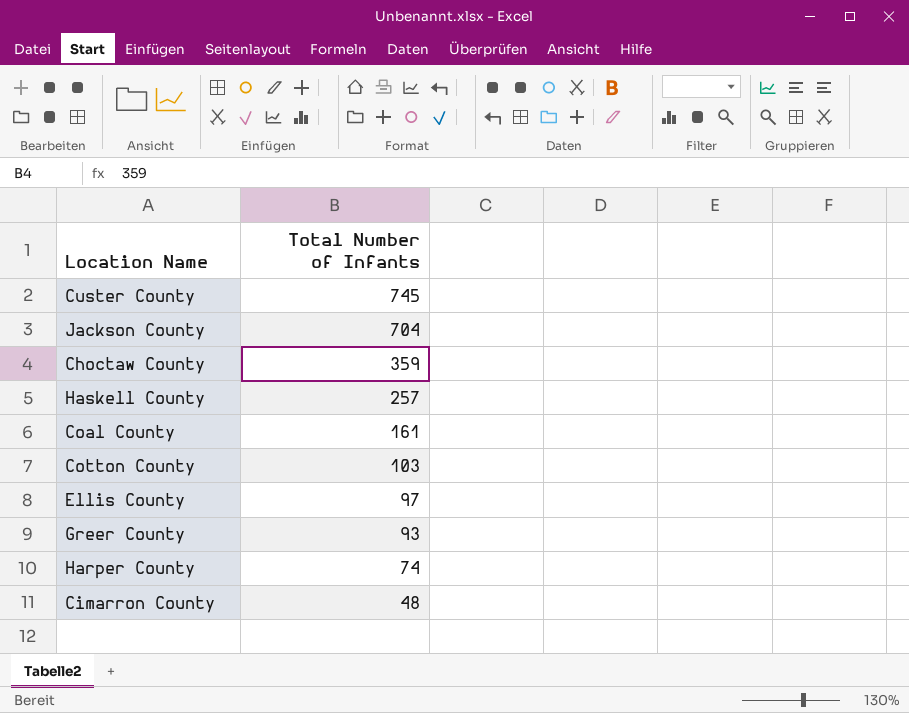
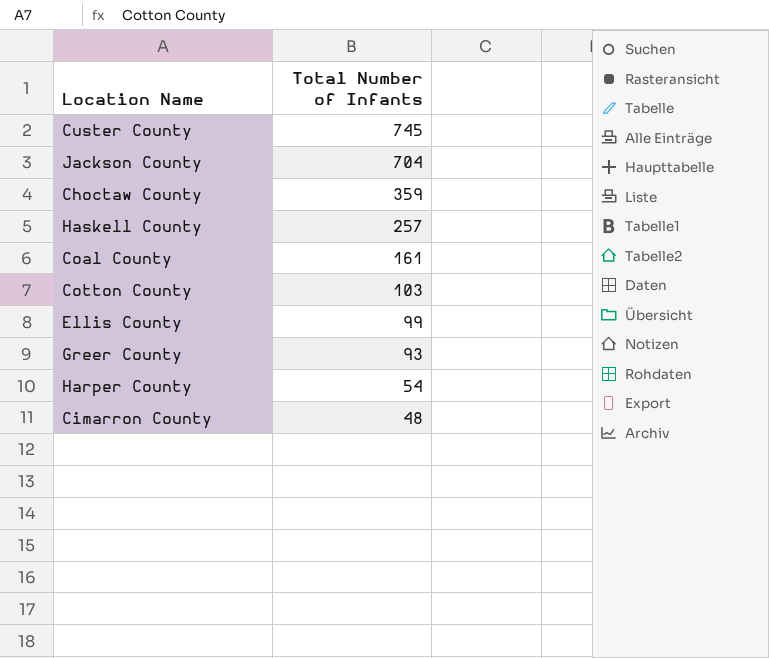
Ellis County | Total Number of Infants: 97 -> 99
Harper County | Total Number of Infants: 74 -> 54

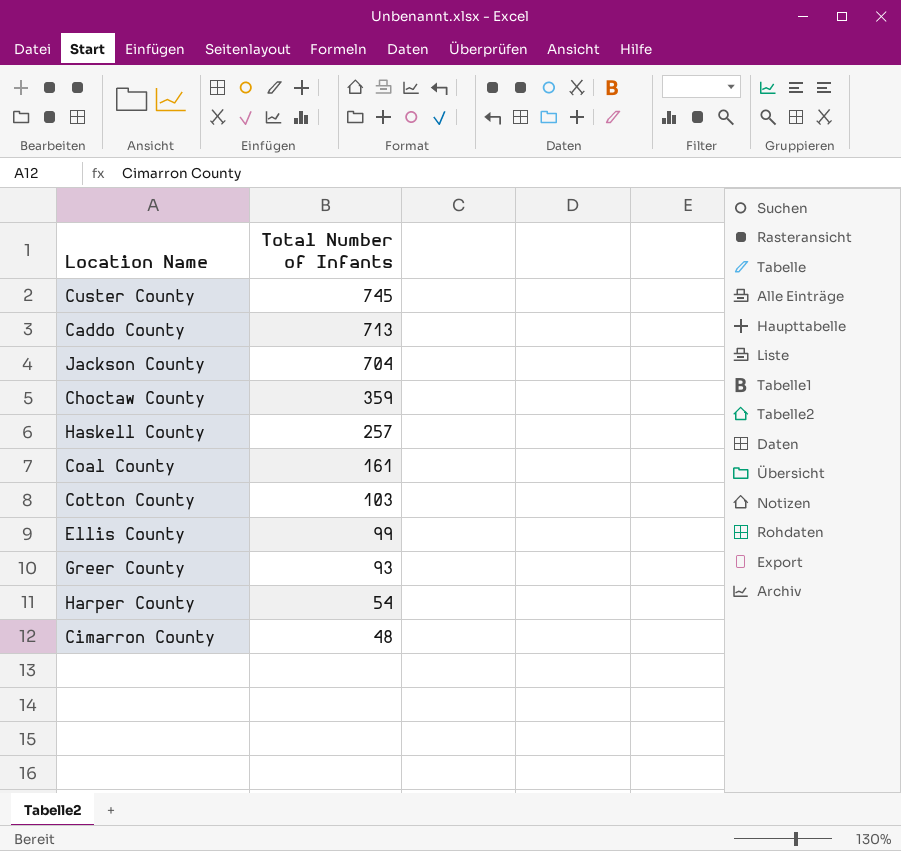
row Caddo County: none -> 713

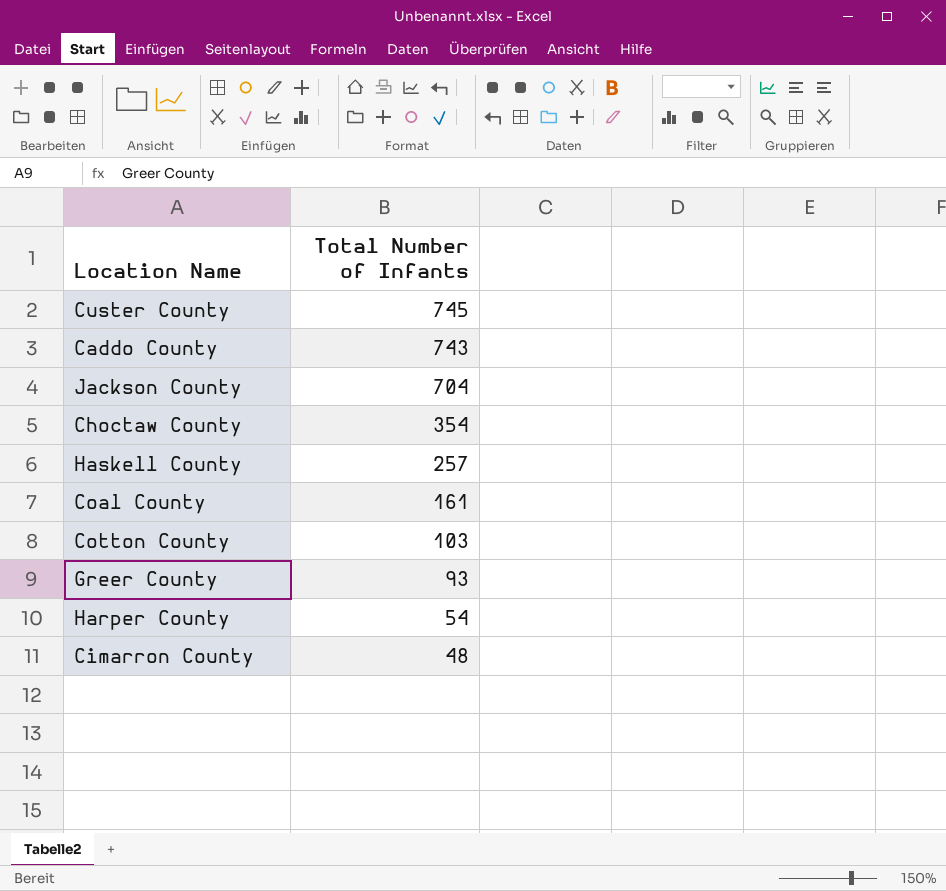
row Ellis County: 99 -> none
Caddo County | Total Number of Infants: 713 -> 743
Choctaw County | Total Number of Infants: 359 -> 354

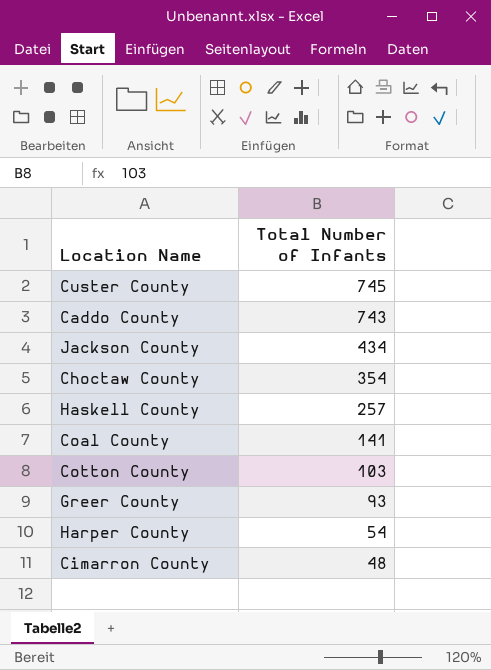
Jackson County | Total Number of Infants: 704 -> 434
Coal County | Total Number of Infants: 161 -> 141

